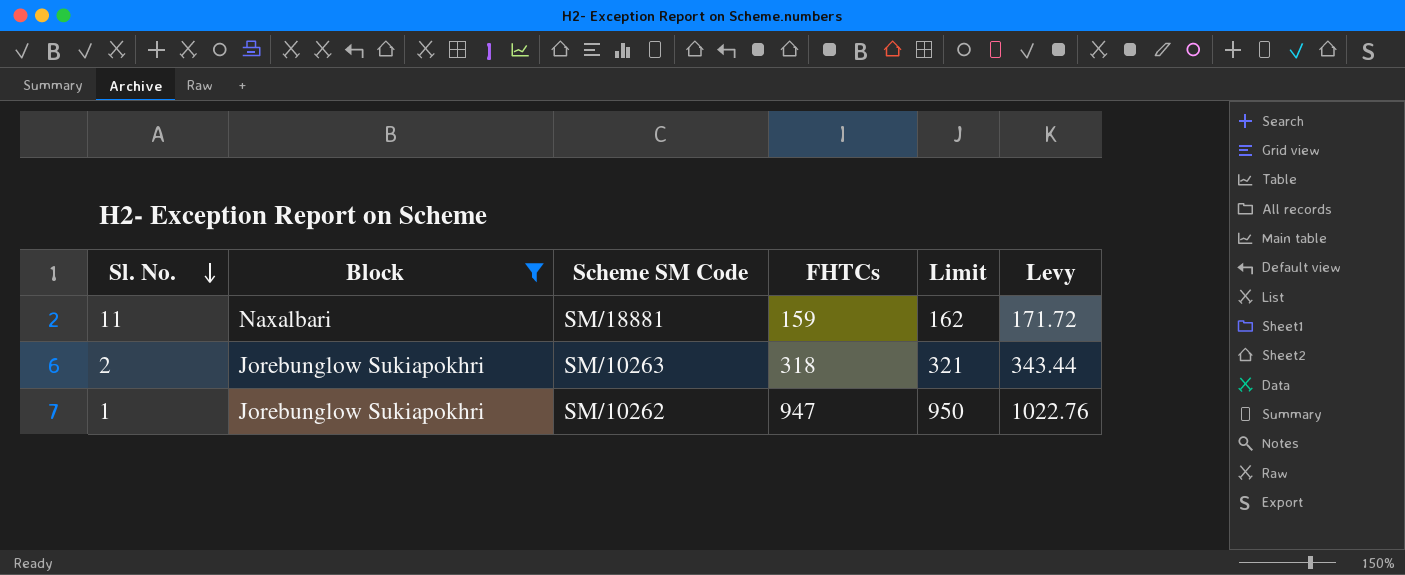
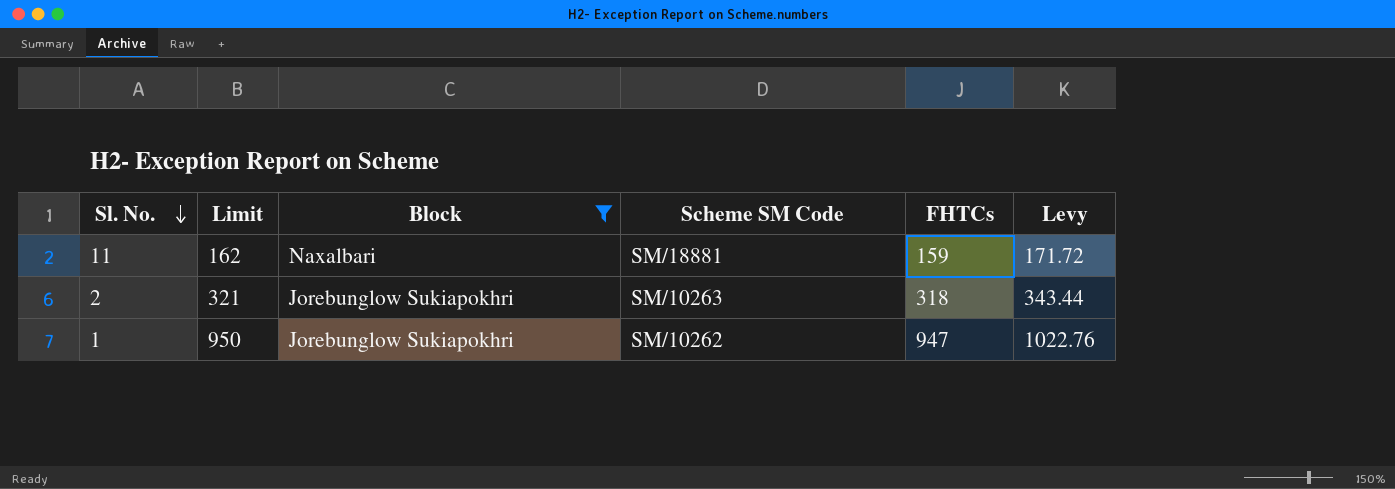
column Limit | position: 5 -> 2

